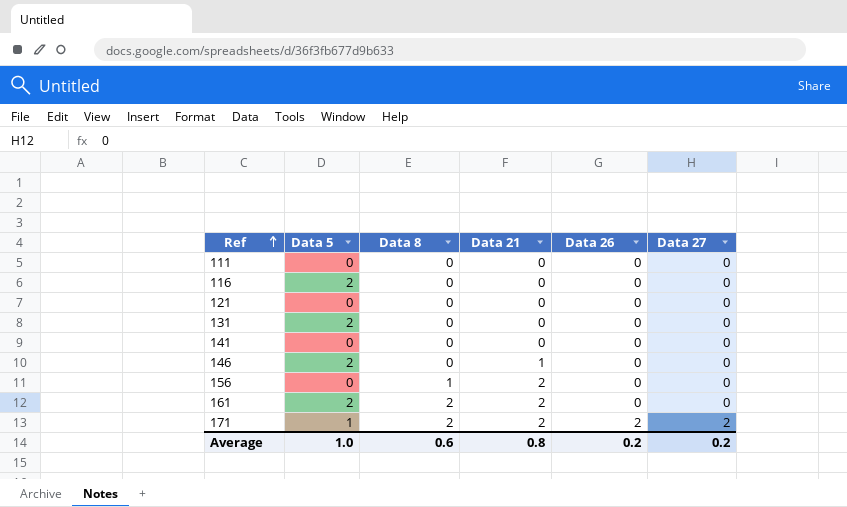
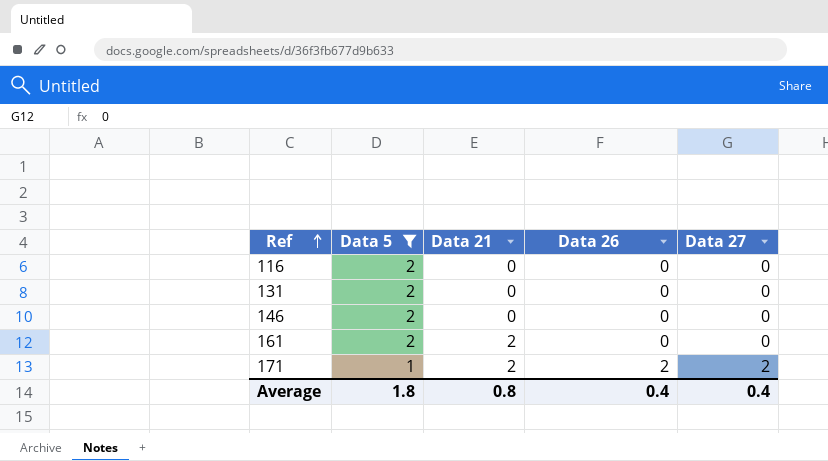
filter: none -> Data 5 != 0
column Data 8 | position: 3 -> none
146 | Data 21: 1 -> 0
Average | Data 5: 1.0 -> 1.8
Average | Data 26: 0.2 -> 0.4
Average | Data 27: 0.2 -> 0.4

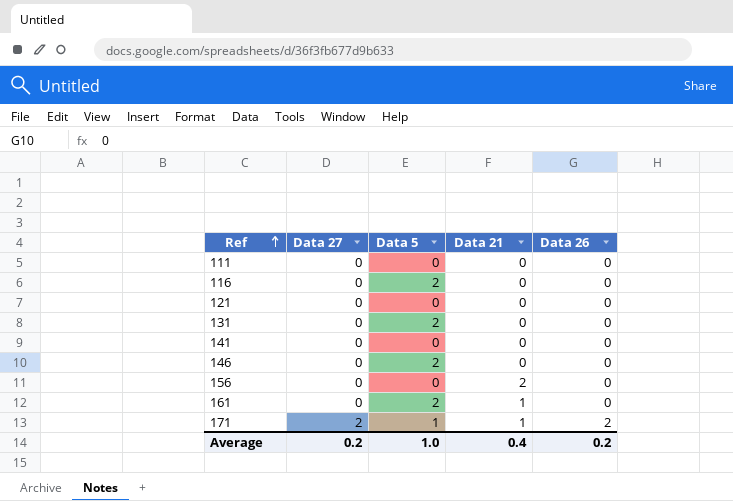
filter: Data 5 != 0 -> none
column Data 27 | position: 5 -> 2
161 | Data 21: 2 -> 1
171 | Data 21: 2 -> 1
Average | Data 27: 0.4 -> 0.2
Average | Data 5: 1.8 -> 1.0
Average | Data 21: 0.8 -> 0.4
Average | Data 26: 0.4 -> 0.2

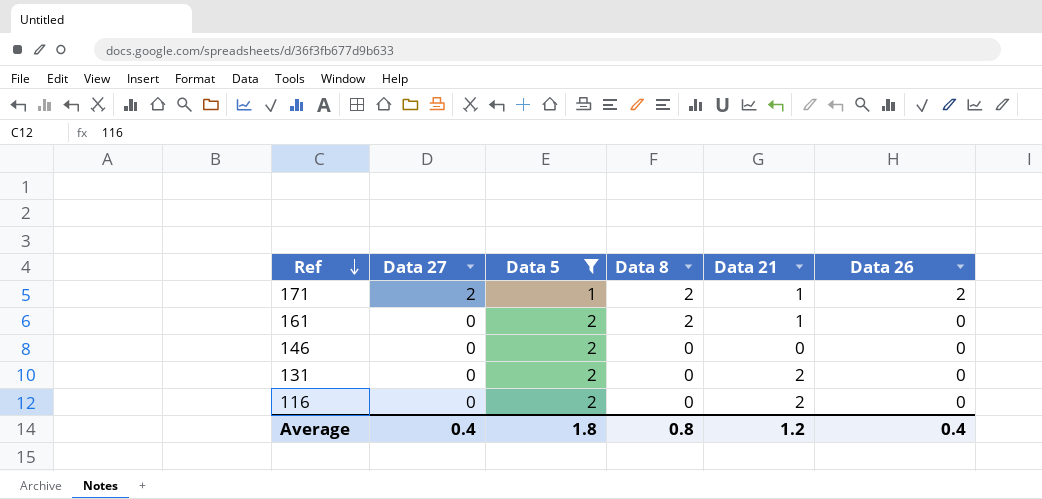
filter: none -> Data 5 != 0
row order: Ref ascending -> Ref descending
column Data 8 | position: none -> 4
131 | Data 21: 0 -> 2
116 | Data 21: 0 -> 2
Average | Data 27: 0.2 -> 0.4
Average | Data 5: 1.0 -> 1.8
Average | Data 21: 0.4 -> 1.2
Average | Data 26: 0.2 -> 0.4

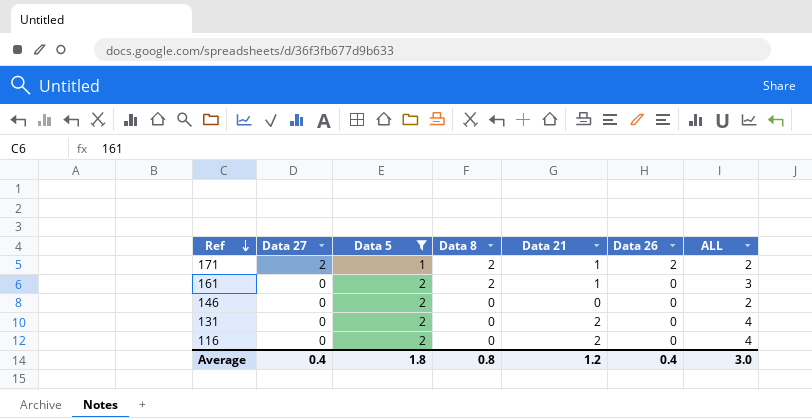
column ALL | formula: none -> [Data 5] + [Data 21]

